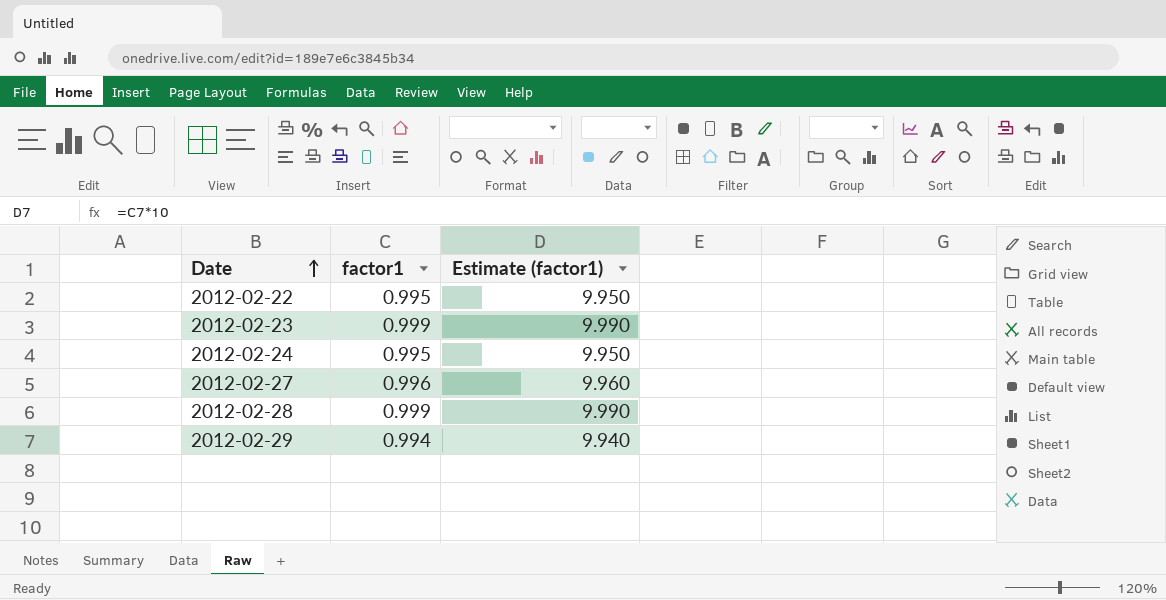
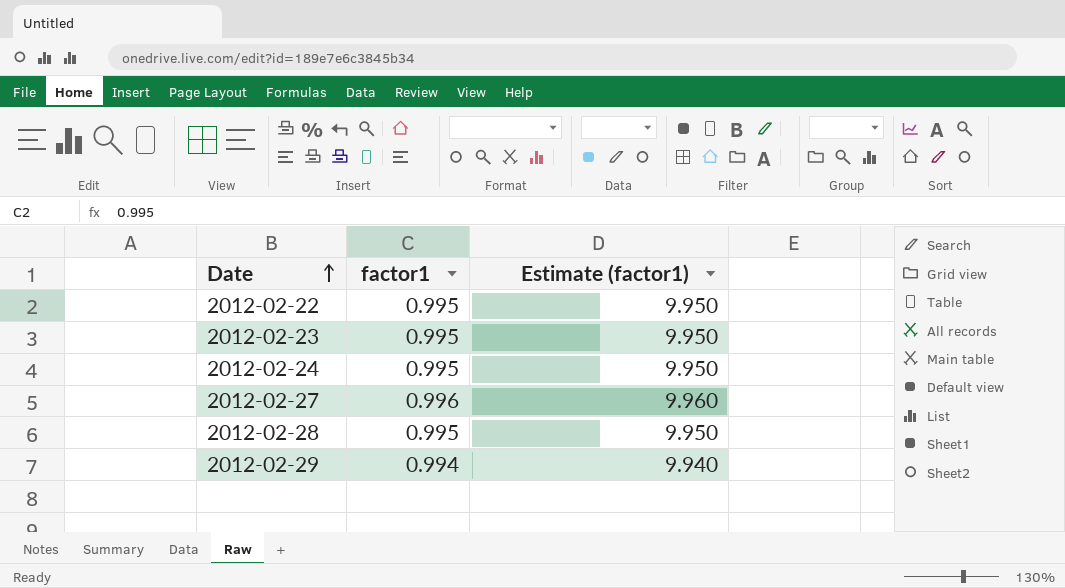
2012-02-23 | factor1: 0.999 -> 0.995
2012-02-23 | Estimate (factor1): 9.990 -> 9.950
2012-02-28 | factor1: 0.999 -> 0.995
2012-02-28 | Estimate (factor1): 9.990 -> 9.950

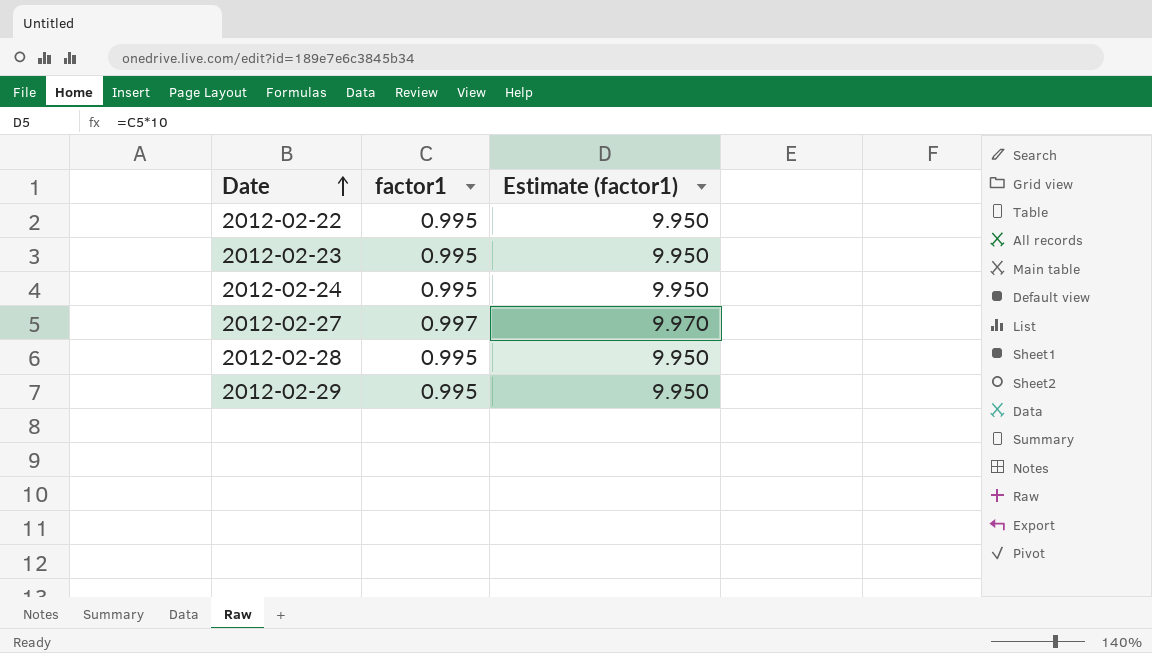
2012-02-27 | factor1: 0.996 -> 0.997
2012-02-27 | Estimate (factor1): 9.960 -> 9.970
2012-02-29 | factor1: 0.994 -> 0.995
2012-02-29 | Estimate (factor1): 9.940 -> 9.950

